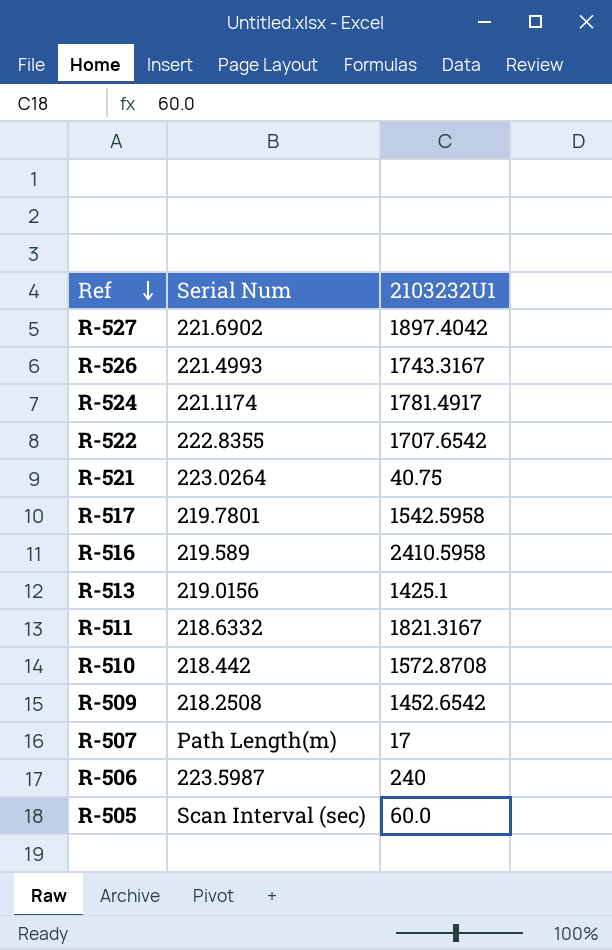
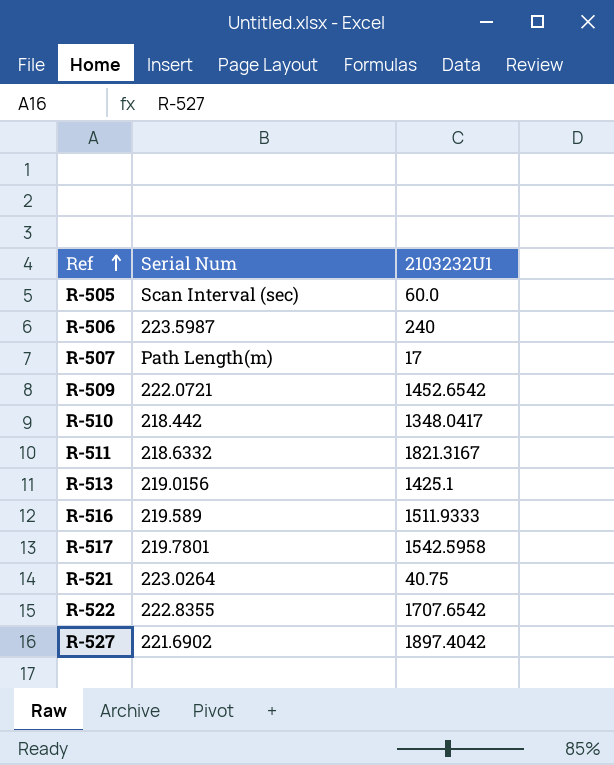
row order: Ref descending -> Ref ascending
row R-526: 221.4993 | 1743.3167 -> none
row R-524: 221.1174 | 1781.4917 -> none
R-509 | Serial Num: 218.2508 -> 222.0721
R-510 | 2103232U1: 1572.8708 -> 1348.0417
R-516 | 2103232U1: 2410.5958 -> 1511.9333

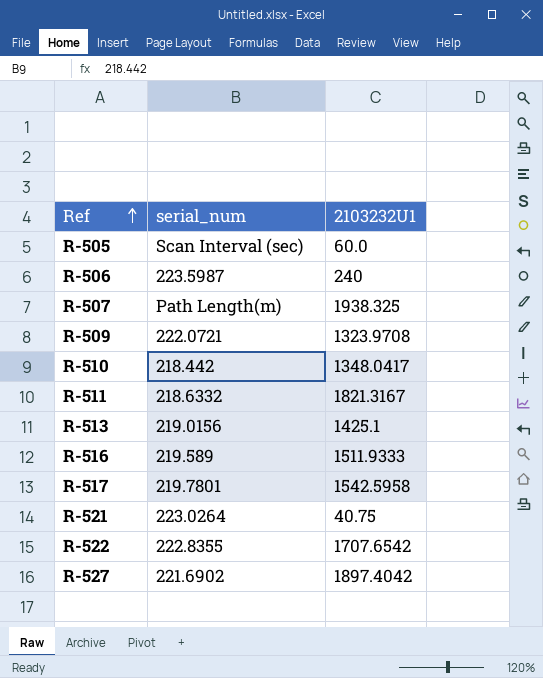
column name: Serial Num -> serial_num
R-507 | 2103232U1: 17 -> 1938.325
R-509 | 2103232U1: 1452.6542 -> 1323.9708

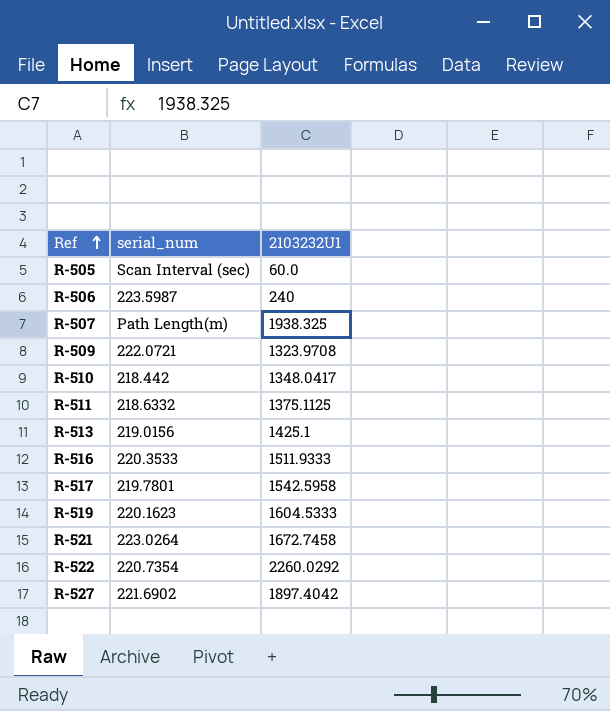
R-511 | 2103232U1: 1821.3167 -> 1375.1125
R-516 | serial_num: 219.589 -> 220.3533
row R-519: none -> 220.1623 | 1604.5333
R-521 | 2103232U1: 40.75 -> 1672.7458
R-522 | serial_num: 222.8355 -> 220.7354
R-522 | 2103232U1: 1707.6542 -> 2260.0292

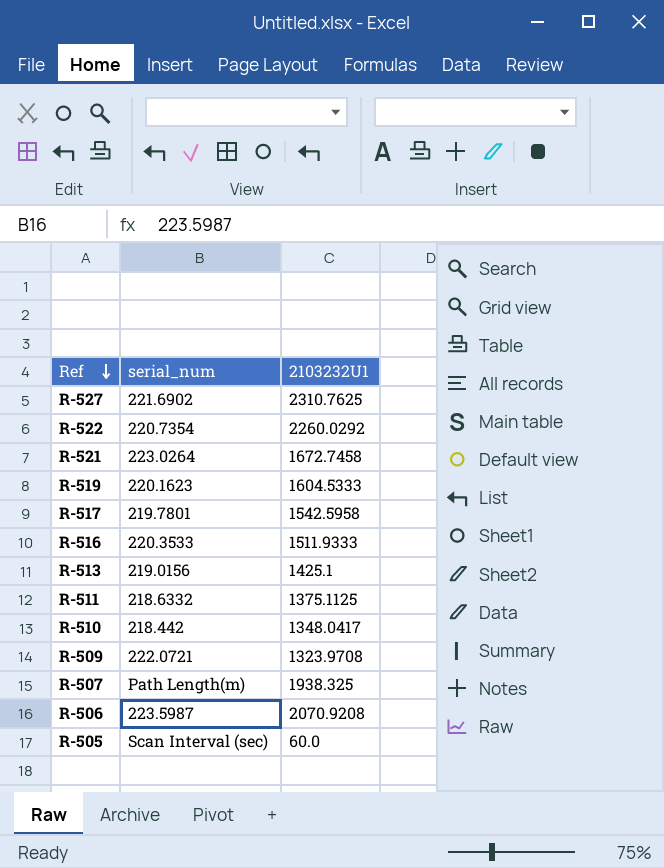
row order: Ref ascending -> Ref descending
R-527 | 2103232U1: 1897.4042 -> 2310.7625
R-506 | 2103232U1: 240 -> 2070.9208

